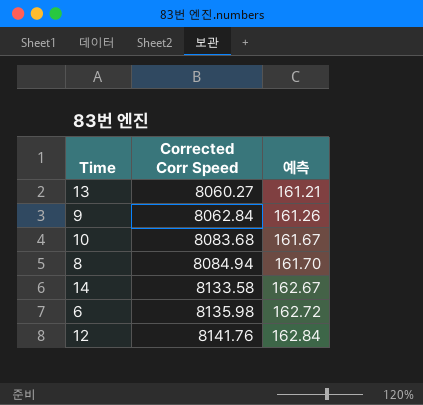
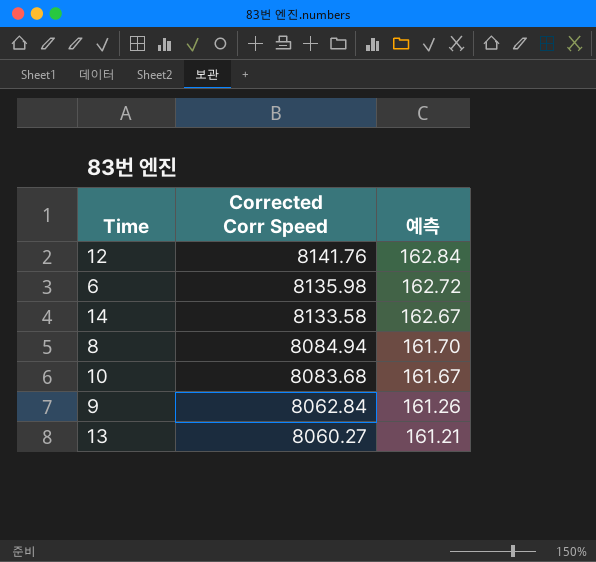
row order: Corrected Corr Speed ascending -> Corrected Corr Speed descending

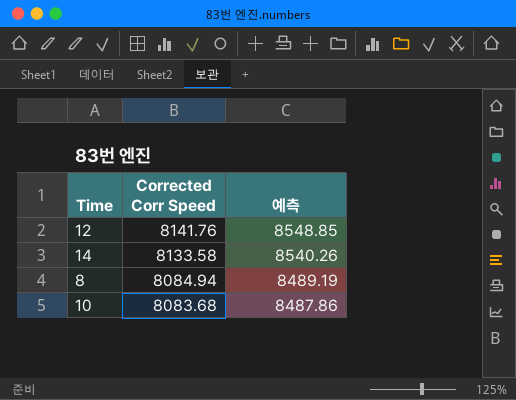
column 예측 | formula: [Corrected Corr Speed] * 0.02 -> [Corrected Corr Speed] * 1.05
row 6: 8135.98 | 162.72 -> none
row 9: 8062.84 | 161.26 -> none
row 13: 8060.27 | 161.21 -> none

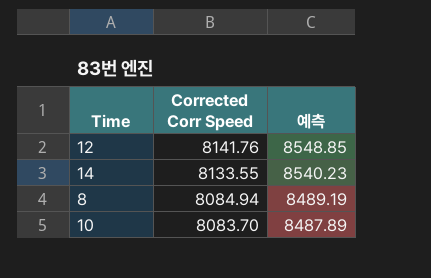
14 | Corrected Corr Speed: 8133.58 -> 8133.55
14 | 예측: 8540.26 -> 8540.23
10 | Corrected Corr Speed: 8083.68 -> 8083.70
10 | 예측: 8487.86 -> 8487.89

